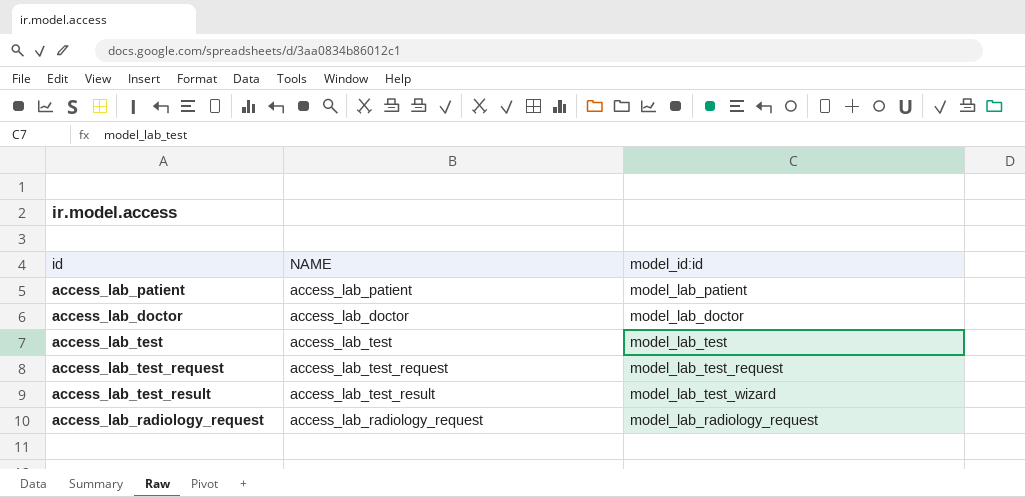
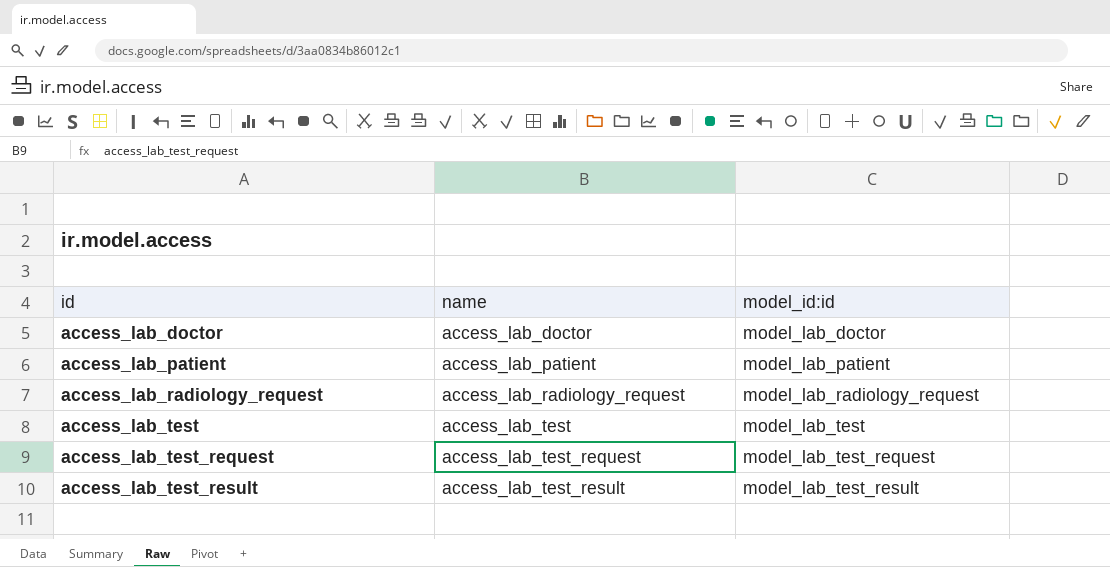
row order: none -> id ascending
column name: NAME -> name
access_lab_test_result | model_id:id: model_lab_test_wizard -> model_lab_test_result

